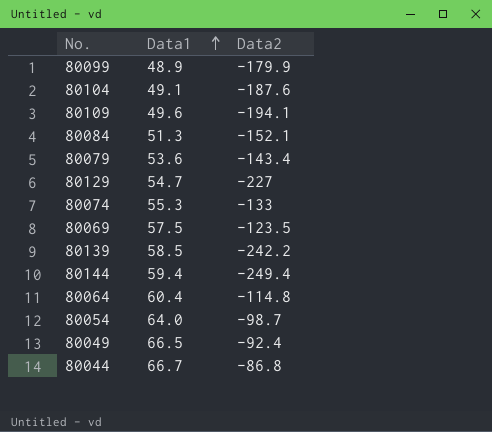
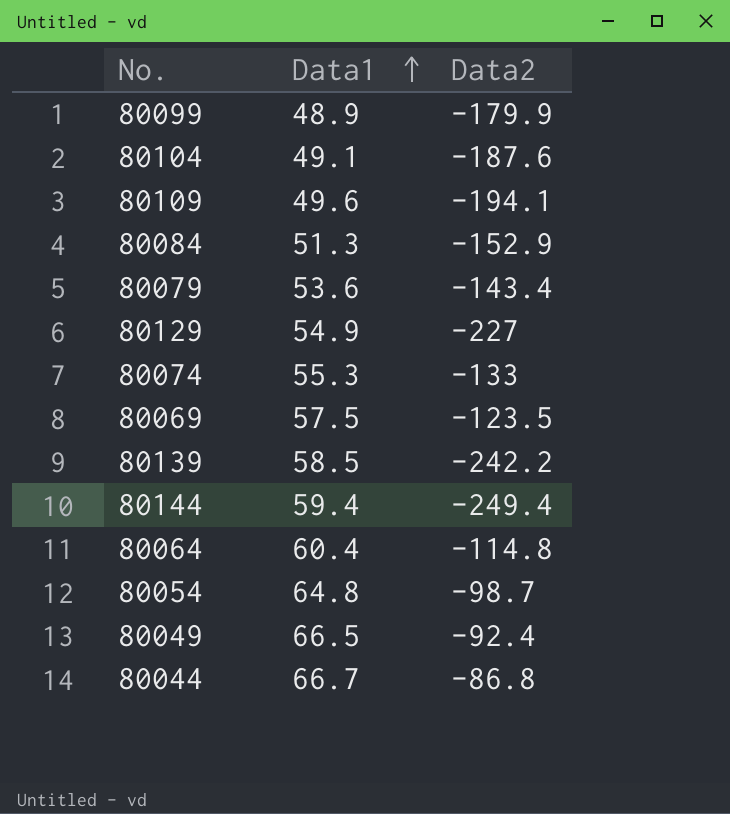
80084 | Data2: -152.1 -> -152.9
80129 | Data1: 54.7 -> 54.9
80054 | Data1: 64.0 -> 64.8

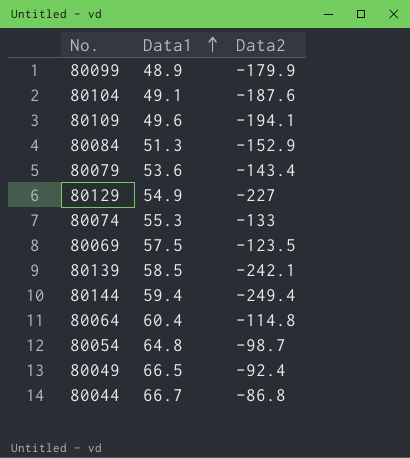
80139 | Data2: -242.2 -> -242.1

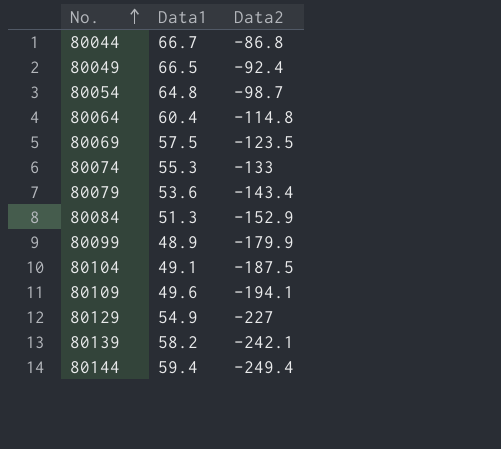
row order: Data1 ascending -> No. ascending
80104 | Data2: -187.6 -> -187.5
80139 | Data1: 58.5 -> 58.2

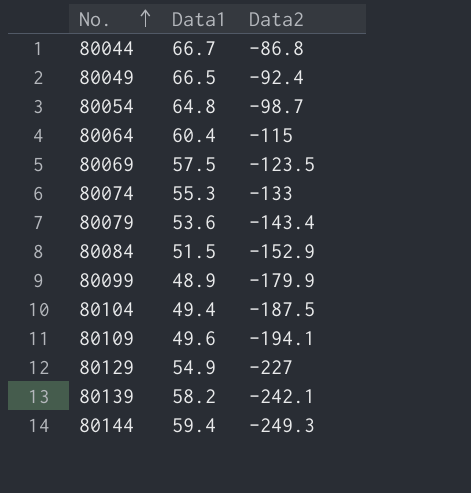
80064 | Data2: -114.8 -> -115
80084 | Data1: 51.3 -> 51.5
80104 | Data1: 49.1 -> 49.4
80144 | Data2: -249.4 -> -249.3

